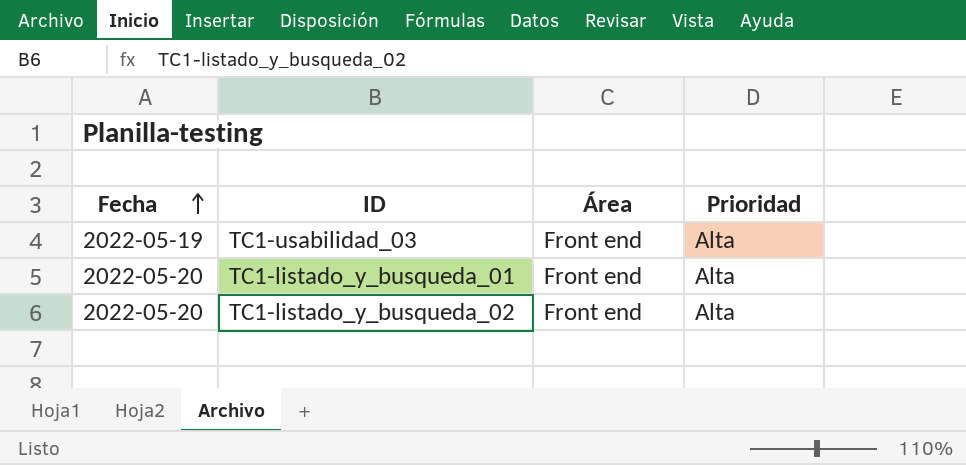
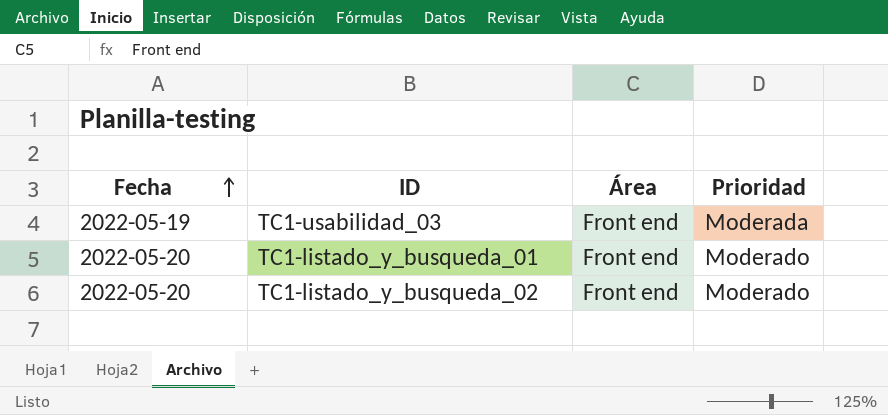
TC1-usabilidad_03 | Prioridad: Alta -> Moderada
TC1-listado_y_busqueda_01 | Prioridad: Alta -> Moderado
TC1-listado_y_busqueda_02 | Prioridad: Alta -> Moderado

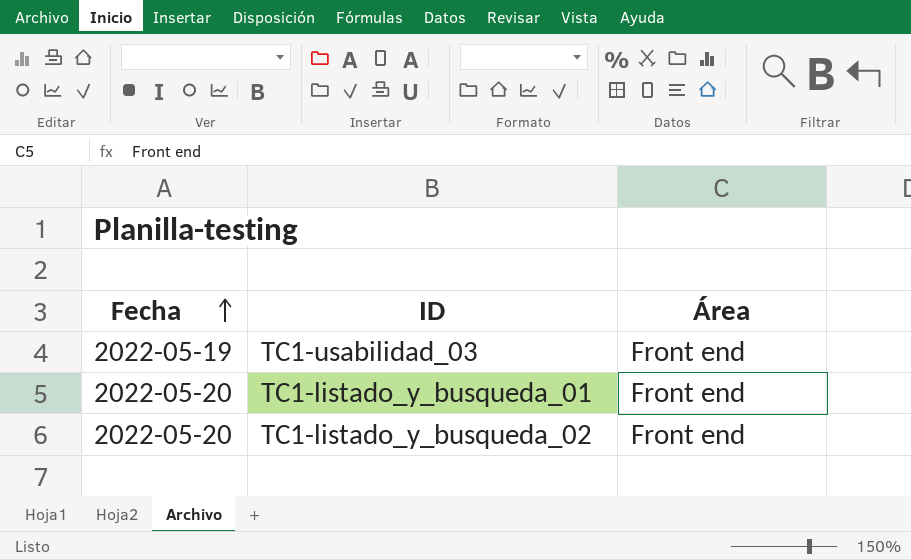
column Prioridad | position: 4 -> none

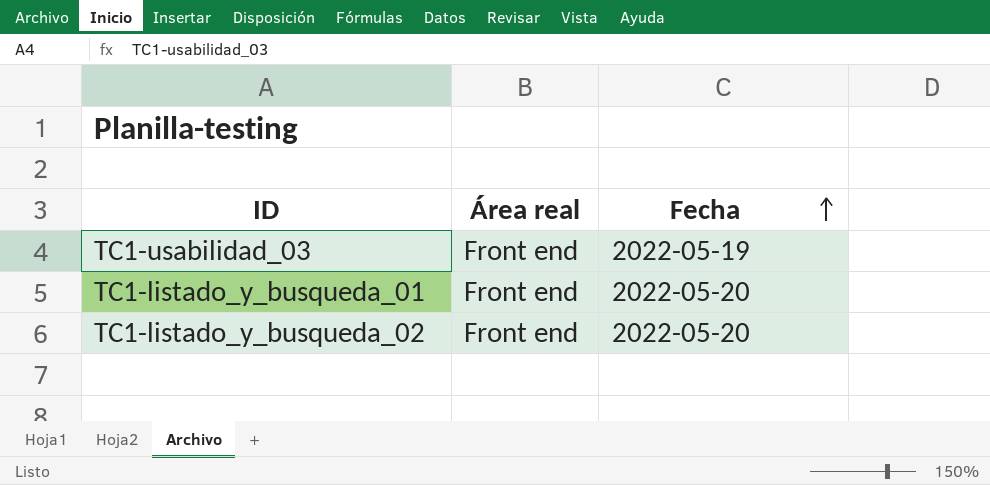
column name: Área -> Área real
column Fecha | position: 1 -> 3

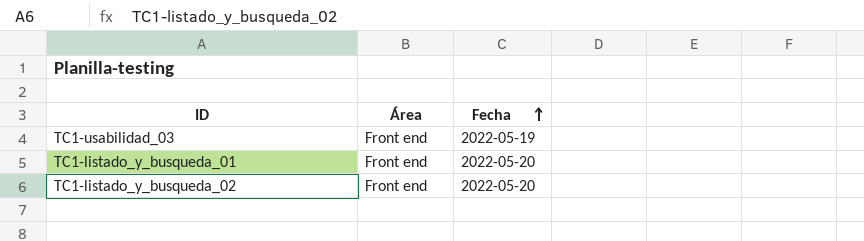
column name: Área real -> Área

